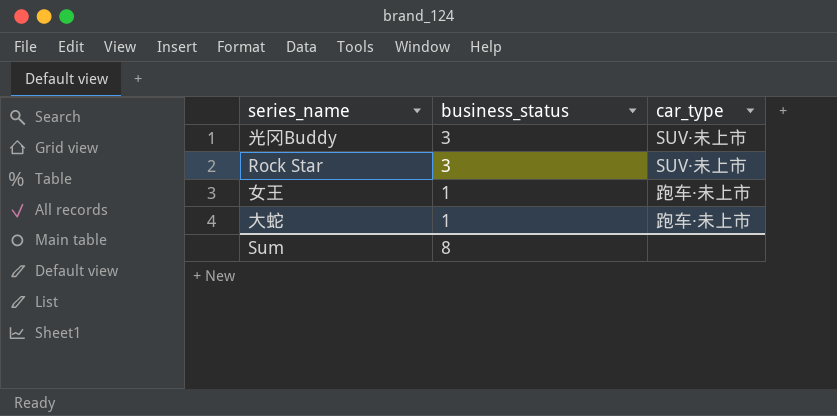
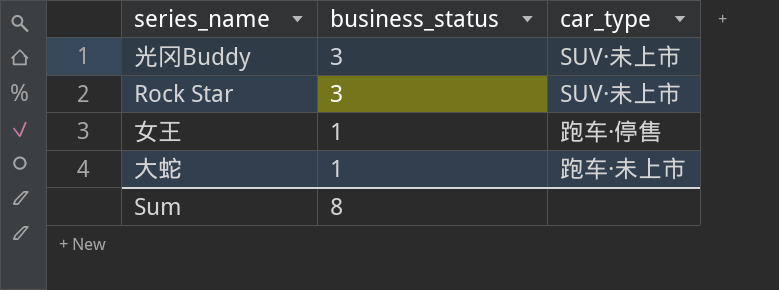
女王 | car_type: 跑车·未上市 -> 跑车·停售

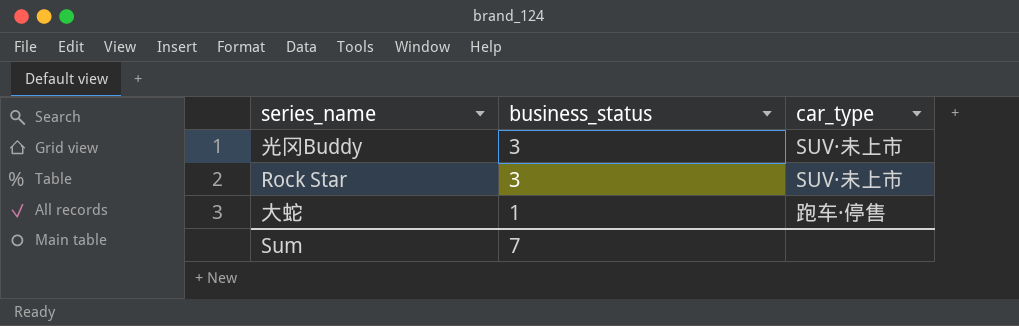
row 女王: 1 | 跑车·停售 -> none
大蛇 | car_type: 跑车·未上市 -> 跑车·停售
Sum | business_status: 8 -> 7

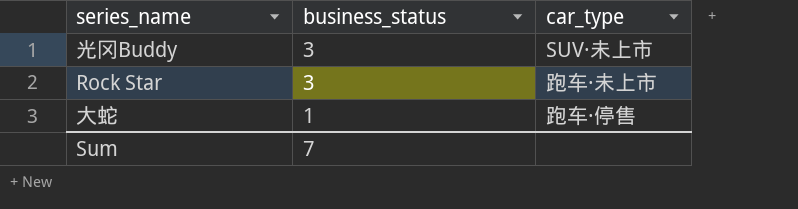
Rock Star | car_type: SUV·未上市 -> 跑车·未上市

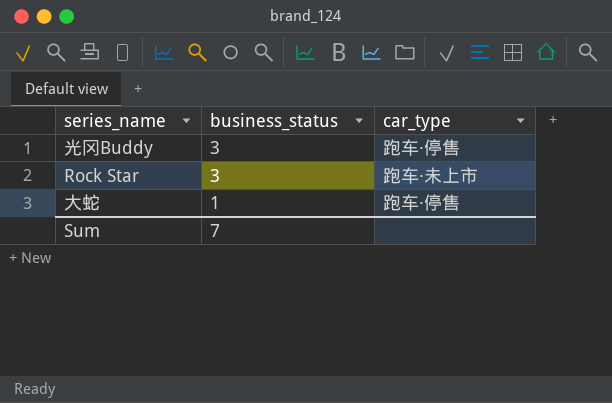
光冈Buddy | car_type: SUV·未上市 -> 跑车·停售

